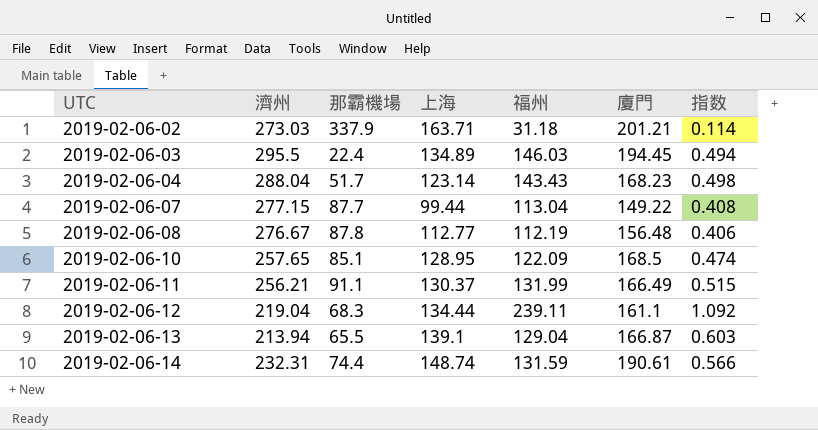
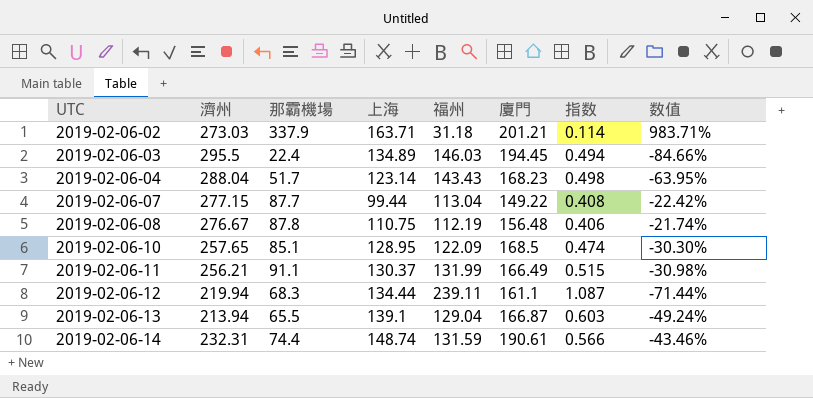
column 数值 | formula: none -> ([那霸機場] - [福州]) / [福州]
2019-02-06-08 | 上海: 112.77 -> 110.75
2019-02-06-12 | 濟州: 219.04 -> 219.94
2019-02-06-12 | 指数: 1.092 -> 1.087

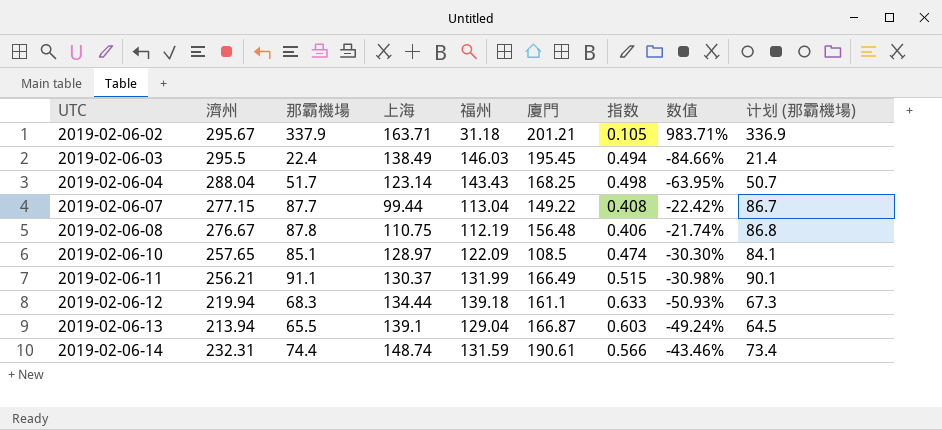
column 计划 (那霸機場) | formula: none -> [那霸機場] - 1
2019-02-06-02 | 濟州: 273.03 -> 295.67
2019-02-06-02 | 指数: 0.114 -> 0.105
2019-02-06-03 | 上海: 134.89 -> 138.49
2019-02-06-03 | 廈門: 194.45 -> 195.45
2019-02-06-04 | 廈門: 168.23 -> 168.25
2019-02-06-10 | 上海: 128.95 -> 128.97
2019-02-06-10 | 廈門: 168.5 -> 108.5
2019-02-06-12 | 福州: 239.11 -> 139.18
2019-02-06-12 | 指数: 1.087 -> 0.633
2019-02-06-12 | 数值: -71.44% -> -50.93%

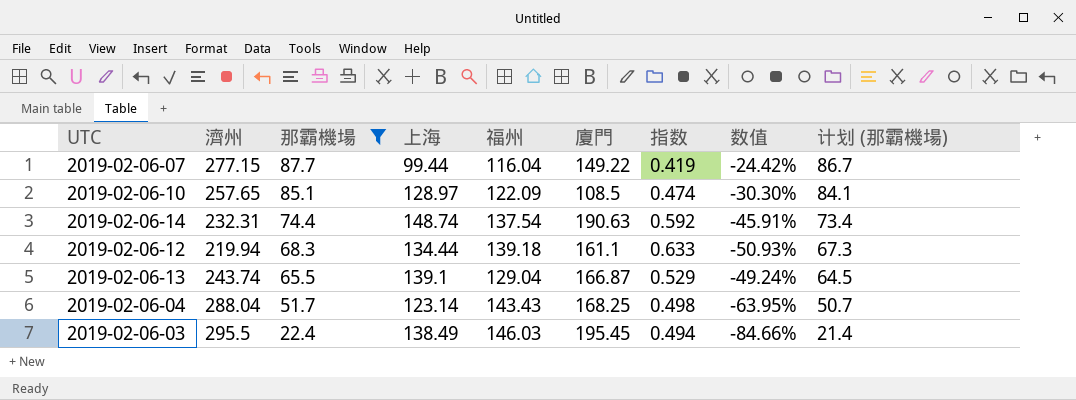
filter: none -> 那霸機場 <= 87.7
row order: UTC ascending -> 那霸機場 descending
2019-02-06-07 | 福州: 113.04 -> 116.04
2019-02-06-07 | 指数: 0.408 -> 0.419
2019-02-06-07 | 数值: -22.42% -> -24.42%
2019-02-06-14 | 福州: 131.59 -> 137.54
2019-02-06-14 | 廈門: 190.61 -> 190.63
2019-02-06-14 | 指数: 0.566 -> 0.592
2019-02-06-14 | 数值: -43.46% -> -45.91%
2019-02-06-13 | 濟州: 213.94 -> 243.74
2019-02-06-13 | 指数: 0.603 -> 0.529

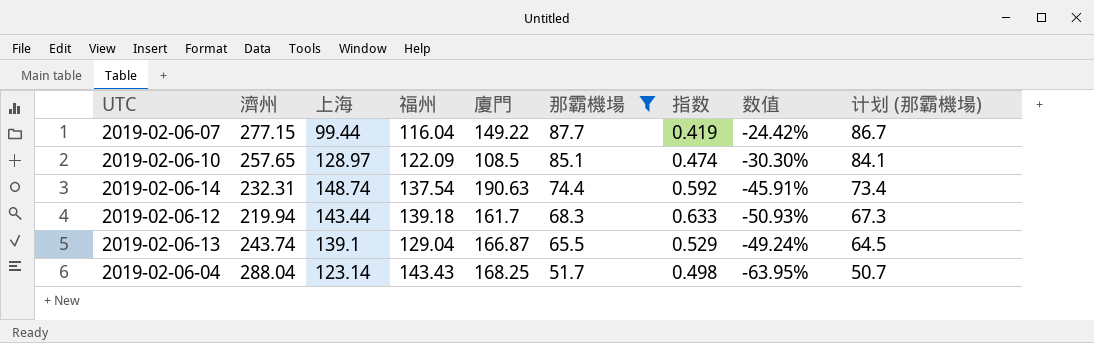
column 那霸機場 | position: 3 -> 6
row 2019-02-06-03: 295.5 | 22.4 | 138.49 | 146.03 | 195.45 | 0.494 | -84.66% | 21.4 -> none
2019-02-06-12 | 上海: 134.44 -> 143.44
2019-02-06-12 | 廈門: 161.1 -> 161.7

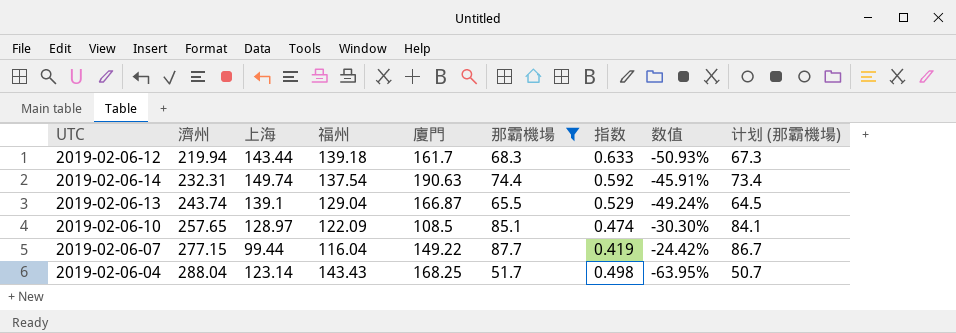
row order: 那霸機場 descending -> 濟州 ascending
2019-02-06-14 | 上海: 148.74 -> 149.74

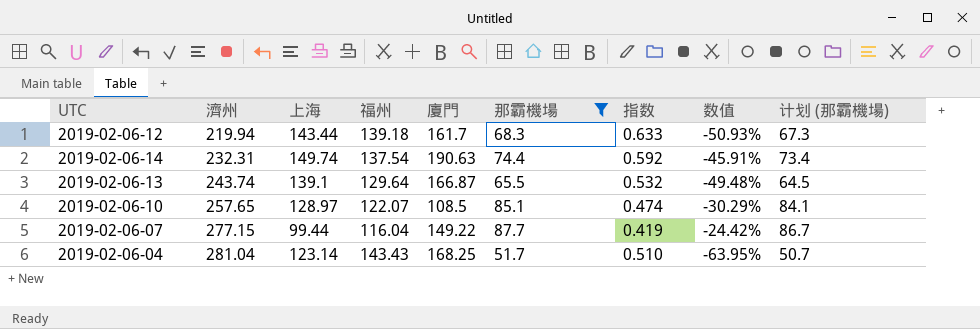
2019-02-06-13 | 福州: 129.04 -> 129.64
2019-02-06-13 | 指数: 0.529 -> 0.532
2019-02-06-13 | 数值: -49.24% -> -49.48%
2019-02-06-10 | 福州: 122.09 -> 122.07
2019-02-06-10 | 数值: -30.30% -> -30.29%
2019-02-06-04 | 濟州: 288.04 -> 281.04
2019-02-06-04 | 指数: 0.498 -> 0.510

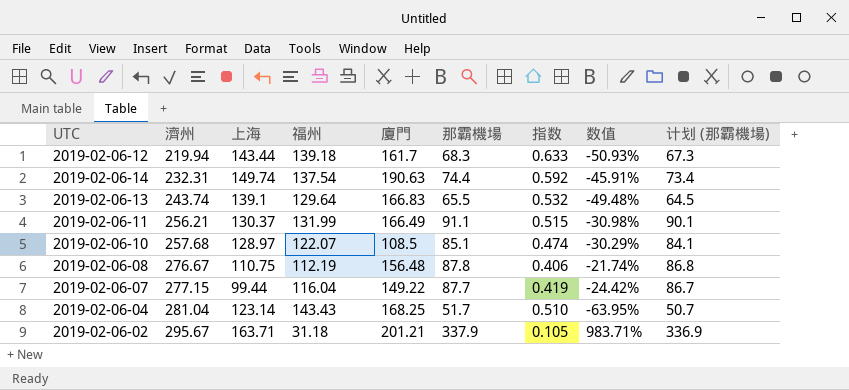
filter: 那霸機場 <= 87.7 -> none
2019-02-06-13 | 廈門: 166.87 -> 166.83
2019-02-06-10 | 濟州: 257.65 -> 257.68

